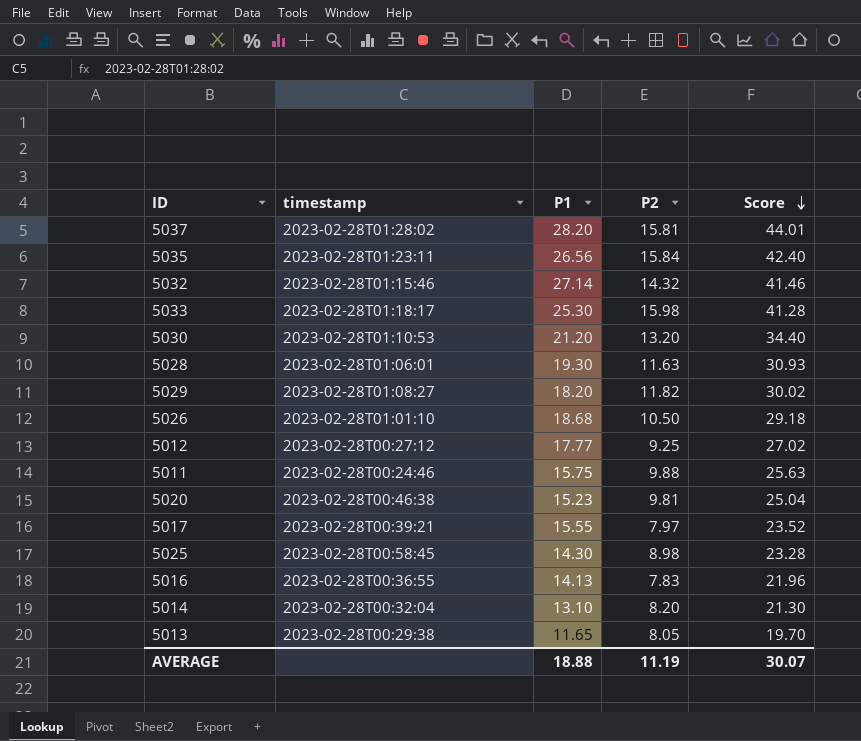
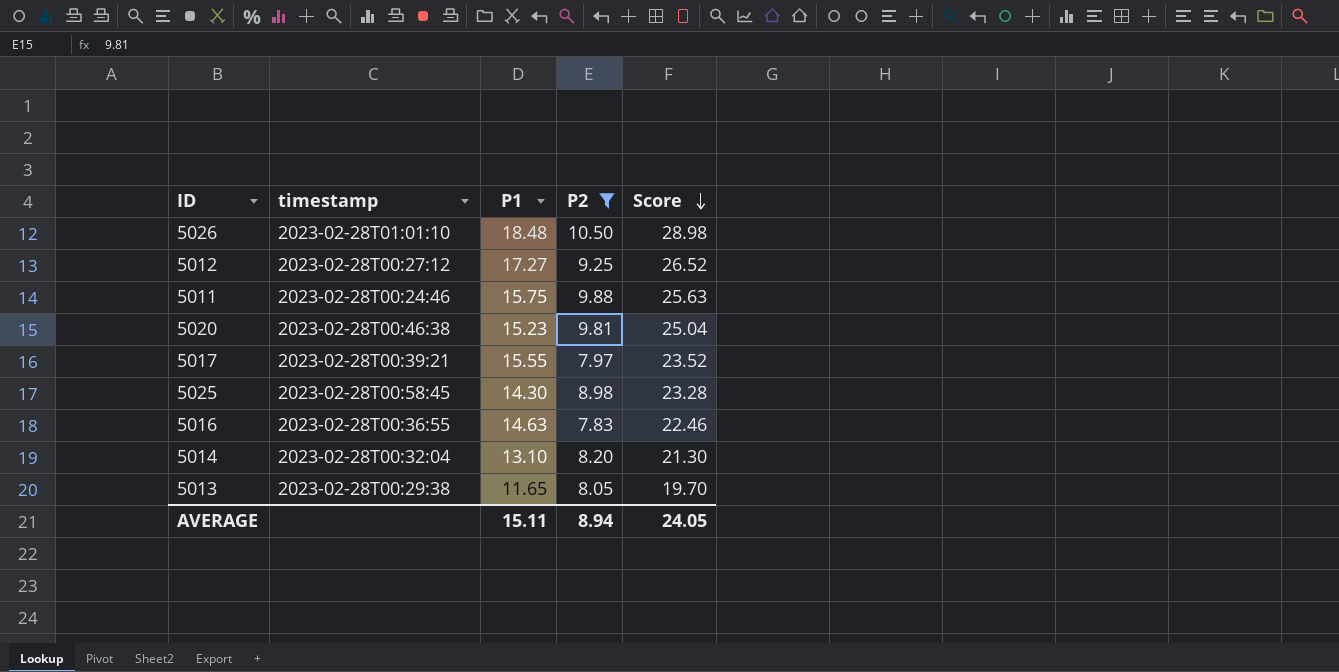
filter: none -> P2 <= 10.50
5026 | P1: 18.68 -> 18.48
5026 | Score: 29.18 -> 28.98
5012 | P1: 17.77 -> 17.27
5012 | Score: 27.02 -> 26.52
5016 | P1: 14.13 -> 14.63
5016 | Score: 21.96 -> 22.46
AVERAGE | P1: 18.88 -> 15.11
AVERAGE | P2: 11.19 -> 8.94
AVERAGE | Score: 30.07 -> 24.05

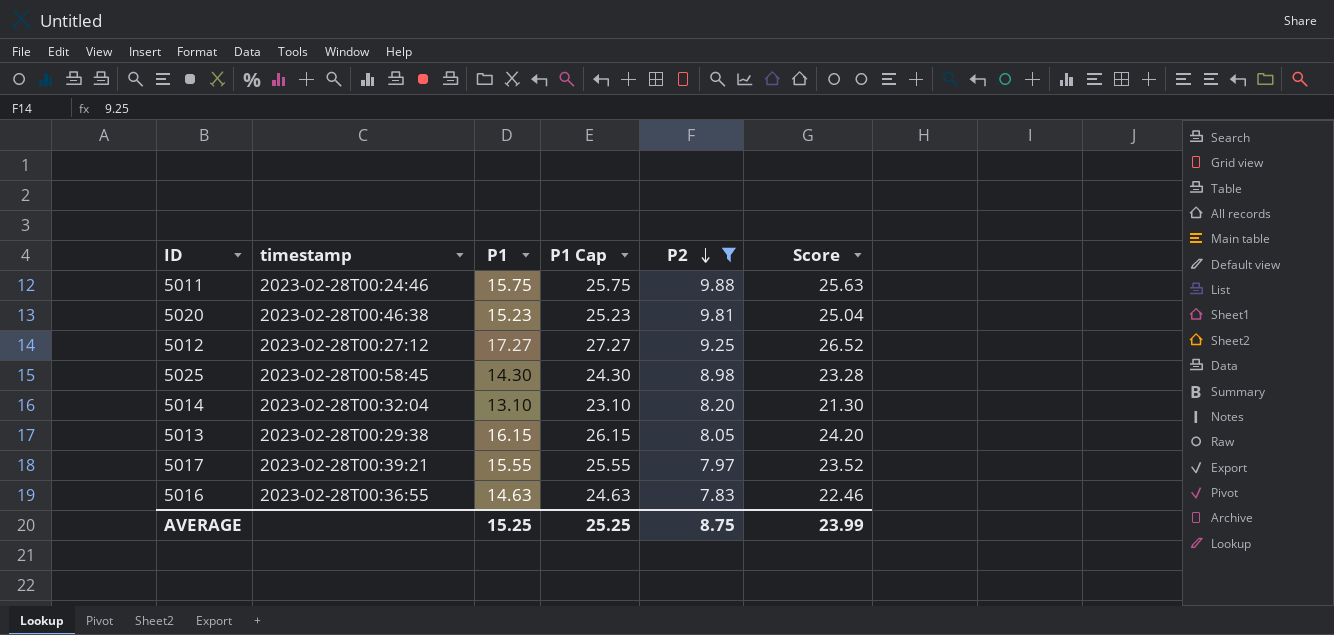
row order: Score descending -> P2 descending
column P1 Cap | formula: none -> [P1] + 10
row 5026: 2023-02-28T01:01:10 | 18.48 | 10.50 | 28.98 -> none
5013 | P1: 11.65 -> 16.15
5013 | Score: 19.70 -> 24.20
AVERAGE | P1: 15.11 -> 15.25
AVERAGE | P2: 8.94 -> 8.75
AVERAGE | Score: 24.05 -> 23.99

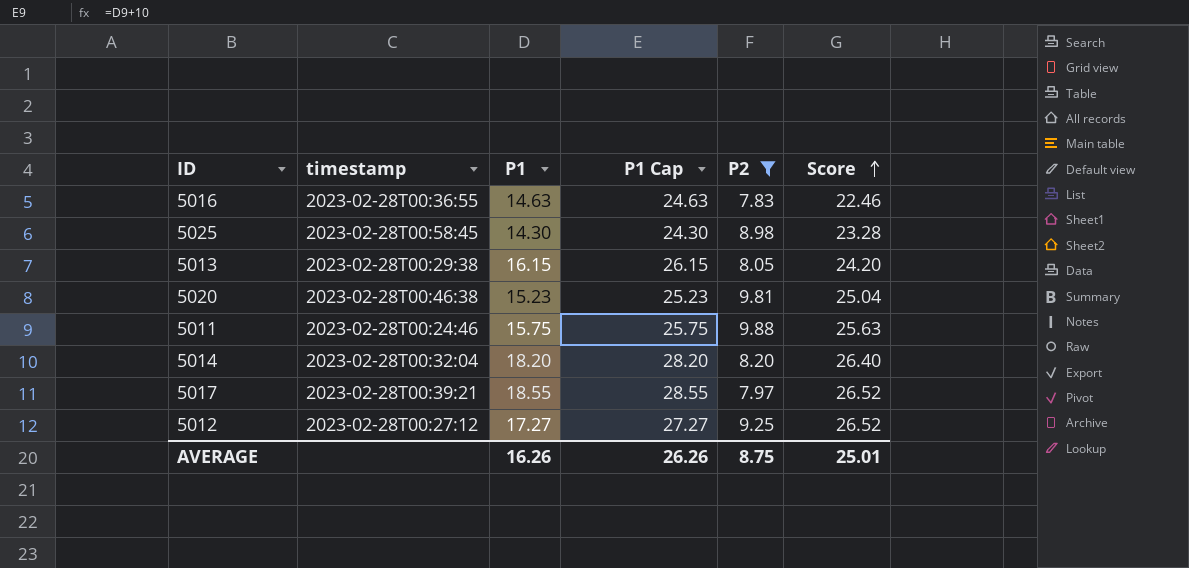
row order: P2 descending -> Score ascending
5014 | P1: 13.10 -> 18.20
5014 | P1 Cap: 23.10 -> 28.20
5014 | Score: 21.30 -> 26.40
5017 | P1: 15.55 -> 18.55
5017 | P1 Cap: 25.55 -> 28.55
5017 | Score: 23.52 -> 26.52
AVERAGE | P1: 15.25 -> 16.26
AVERAGE | P1 Cap: 25.25 -> 26.26
AVERAGE | Score: 23.99 -> 25.01

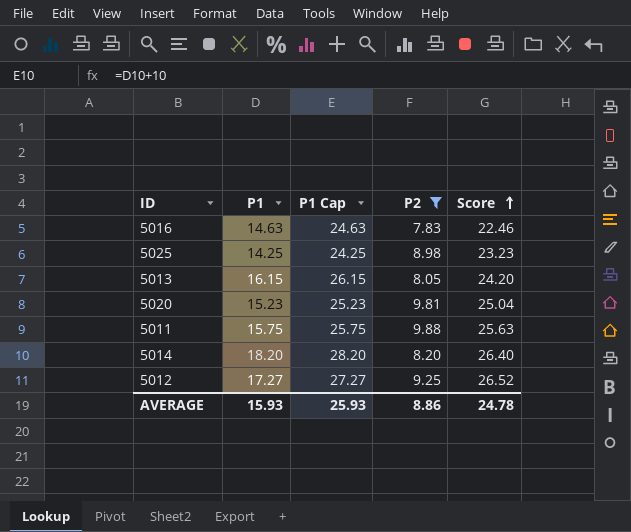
column timestamp | position: 2 -> none
row 5017: 2023-02-28T00:39:21 | 18.55 | 28.55 | 7.97 | 26.52 -> none
5025 | P1: 14.30 -> 14.25
5025 | P1 Cap: 24.30 -> 24.25
5025 | Score: 23.28 -> 23.23
AVERAGE | P1: 16.26 -> 15.93
AVERAGE | P1 Cap: 26.26 -> 25.93
AVERAGE | P2: 8.75 -> 8.86
AVERAGE | Score: 25.01 -> 24.78

